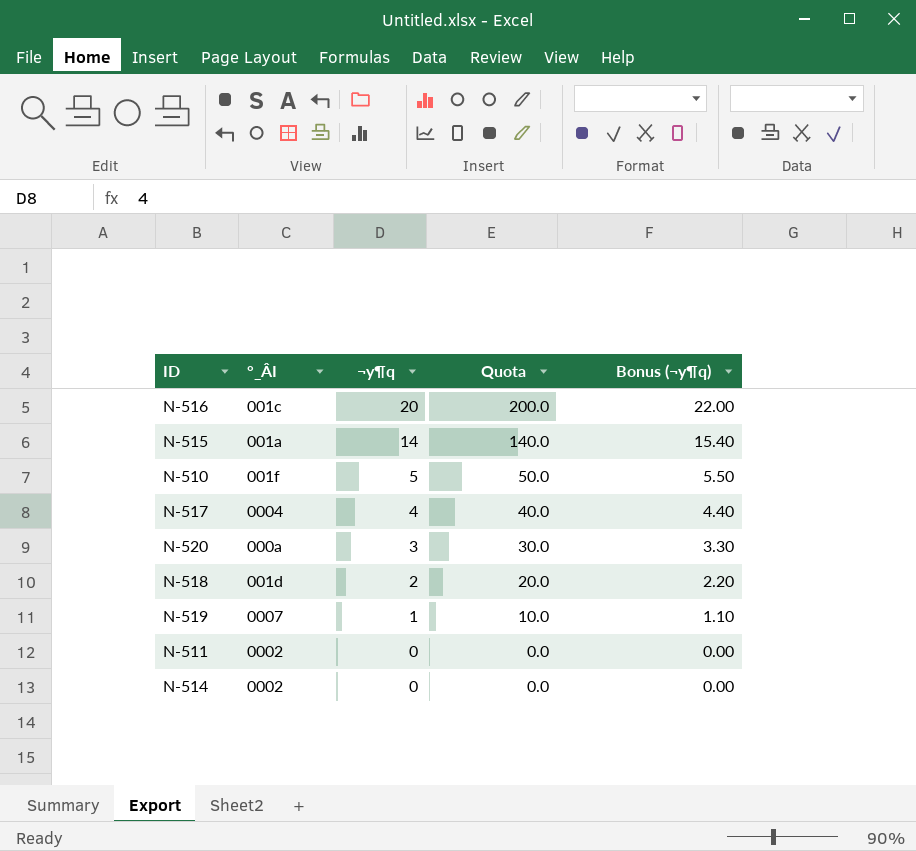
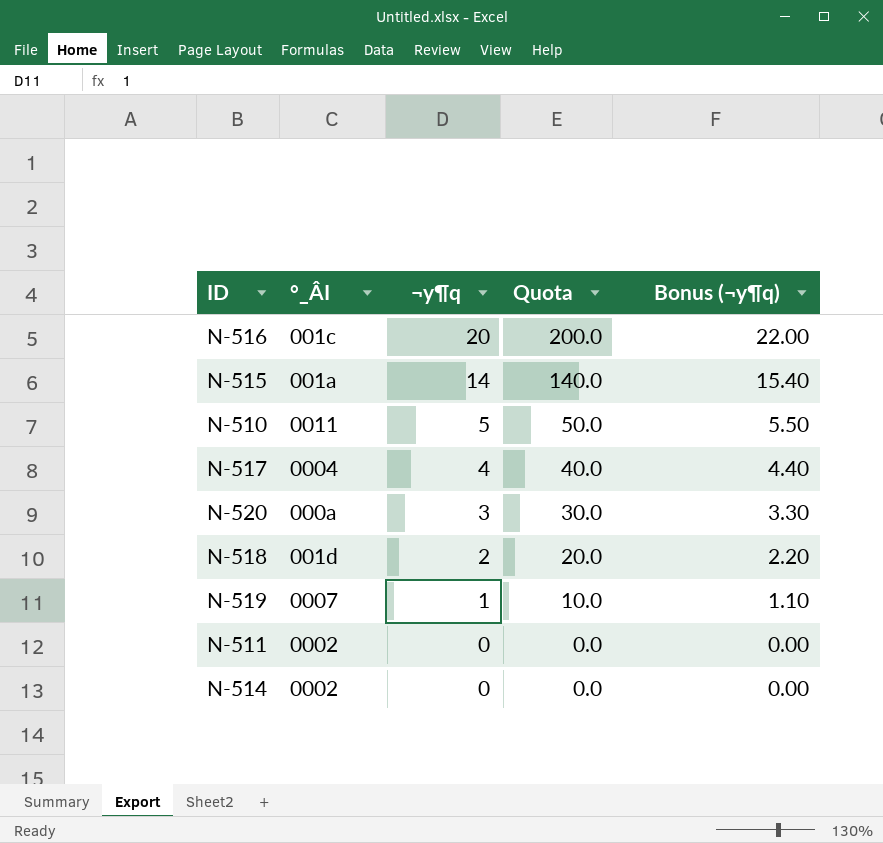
N-510 | °_ÂI: 001f -> 0011

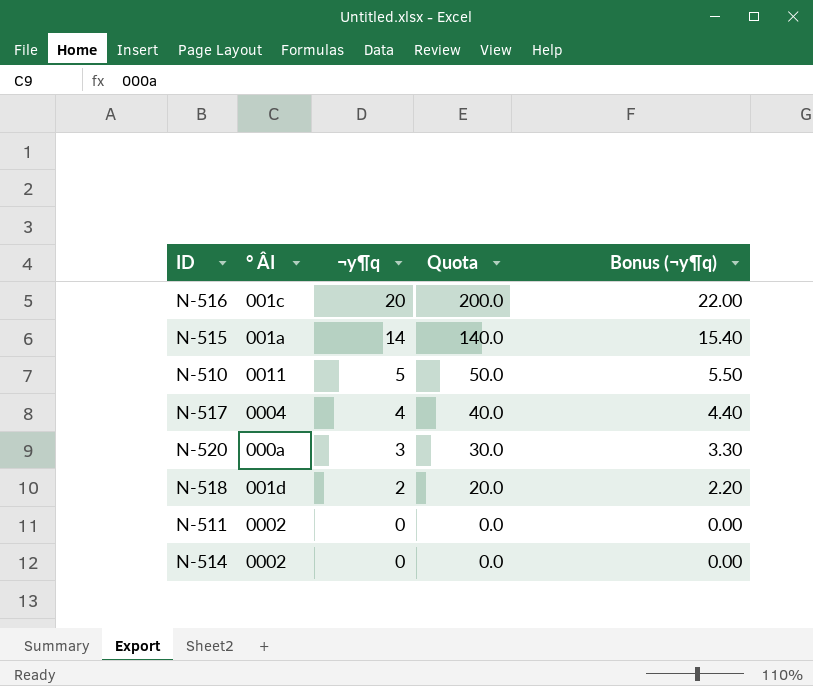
column name: °_ÂI -> ° ÂI
row N-519: 0007 | 1 | 10.0 | 1.10 -> none

